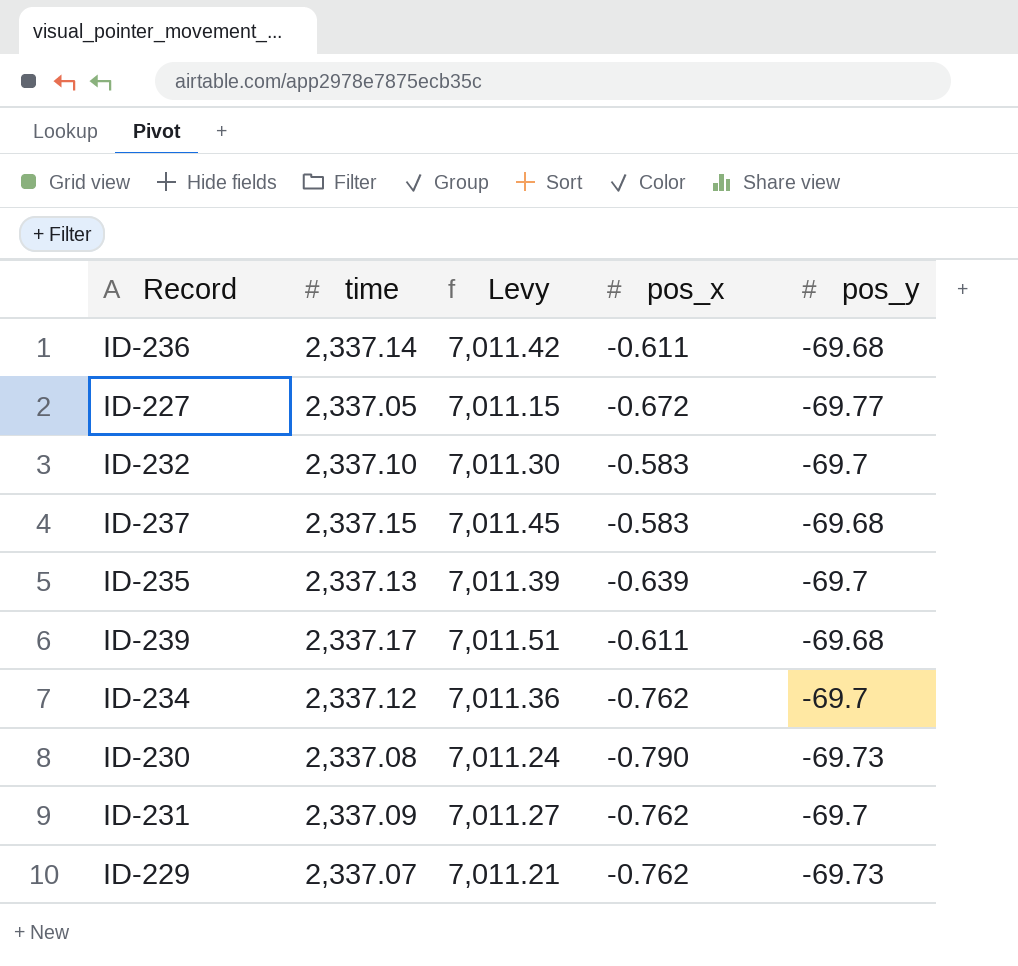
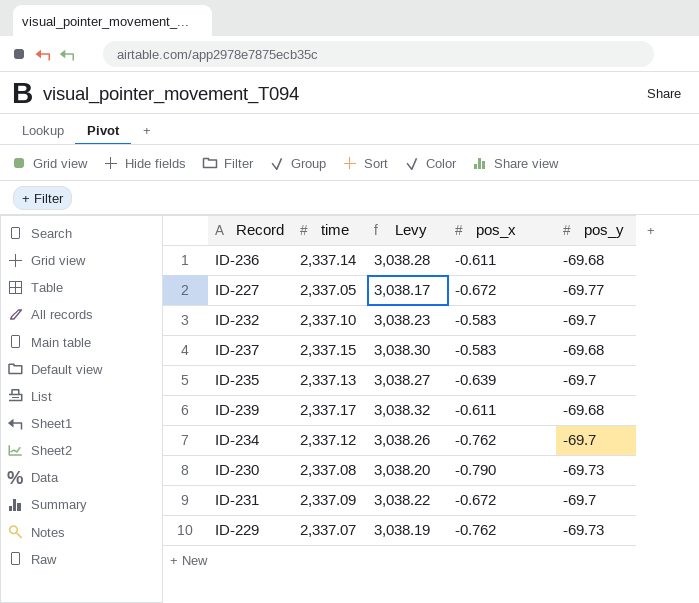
column Levy | formula: [time] * 3 -> [time] * 1.3
ID-231 | pos_x: -0.762 -> -0.672

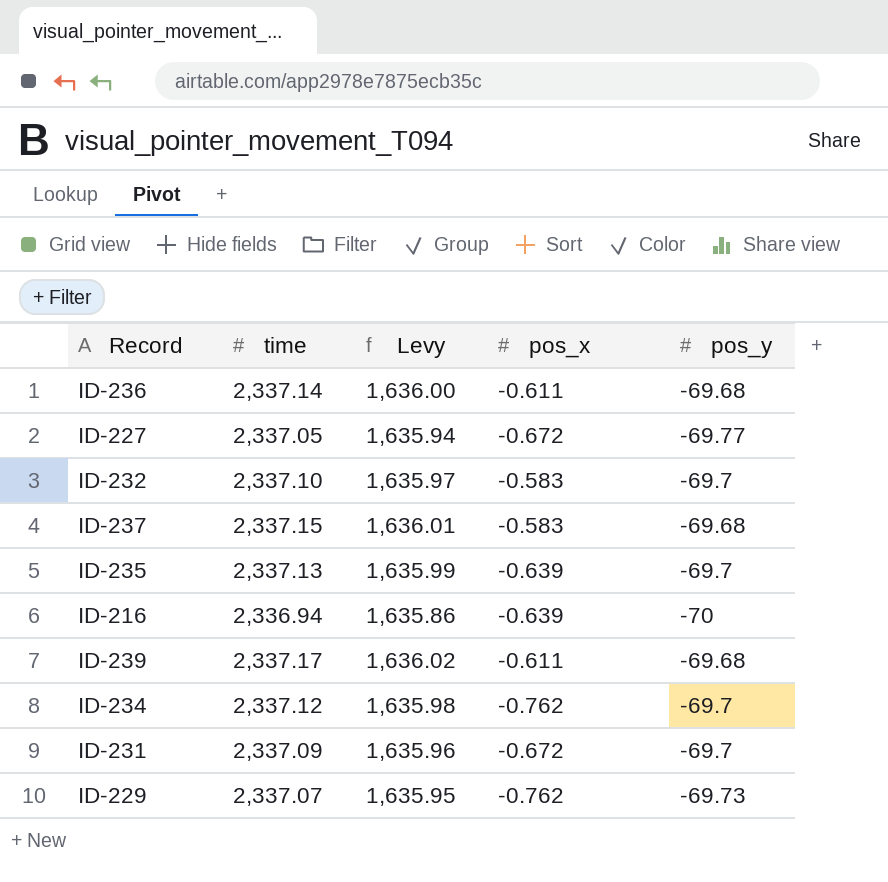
column Levy | formula: [time] * 1.3 -> [time] * 0.7
row ID-230: 2,337.08 | 3,038.20 | -0.790 | -69.73 -> none
row ID-216: none -> 2,336.94 | 1,635.86 | -0.639 | -70

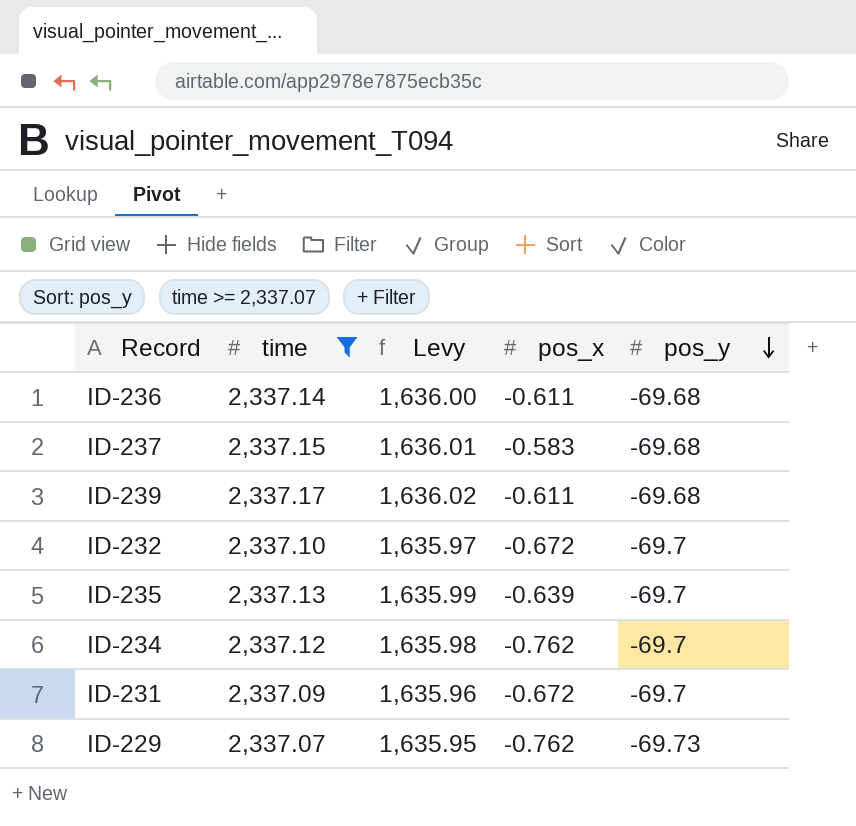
filter: none -> time >= 2,337.07
row order: none -> pos_y descending
ID-232 | pos_x: -0.583 -> -0.672

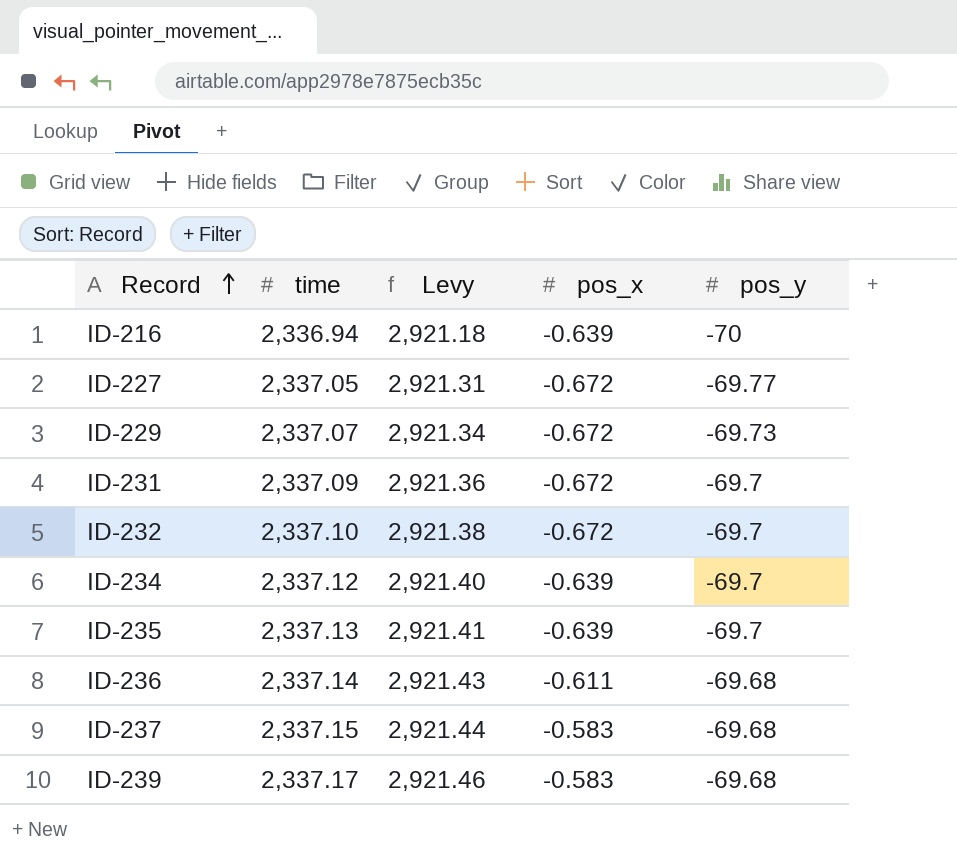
filter: time >= 2,337.07 -> none
row order: pos_y descending -> Record ascending
column Levy | formula: [time] * 0.7 -> [time] * 1.25
ID-229 | pos_x: -0.762 -> -0.672
ID-234 | pos_x: -0.762 -> -0.639
ID-239 | pos_x: -0.611 -> -0.583

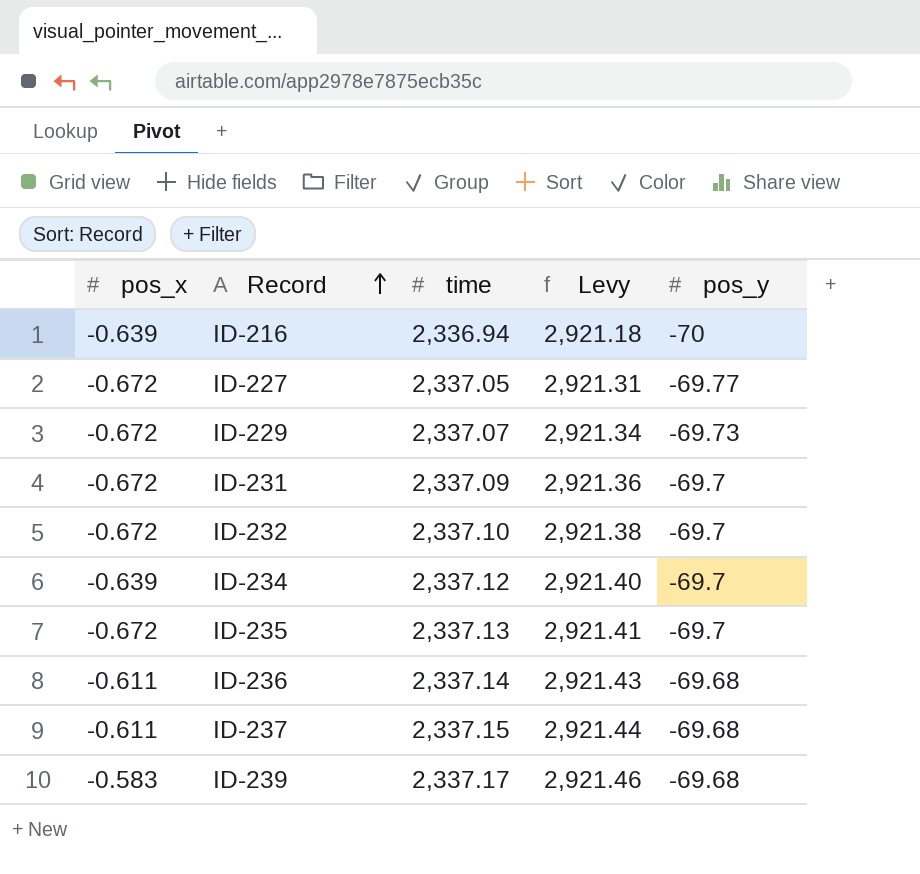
column pos_x | position: 4 -> 1
ID-235 | pos_x: -0.639 -> -0.672
ID-237 | pos_x: -0.583 -> -0.611

